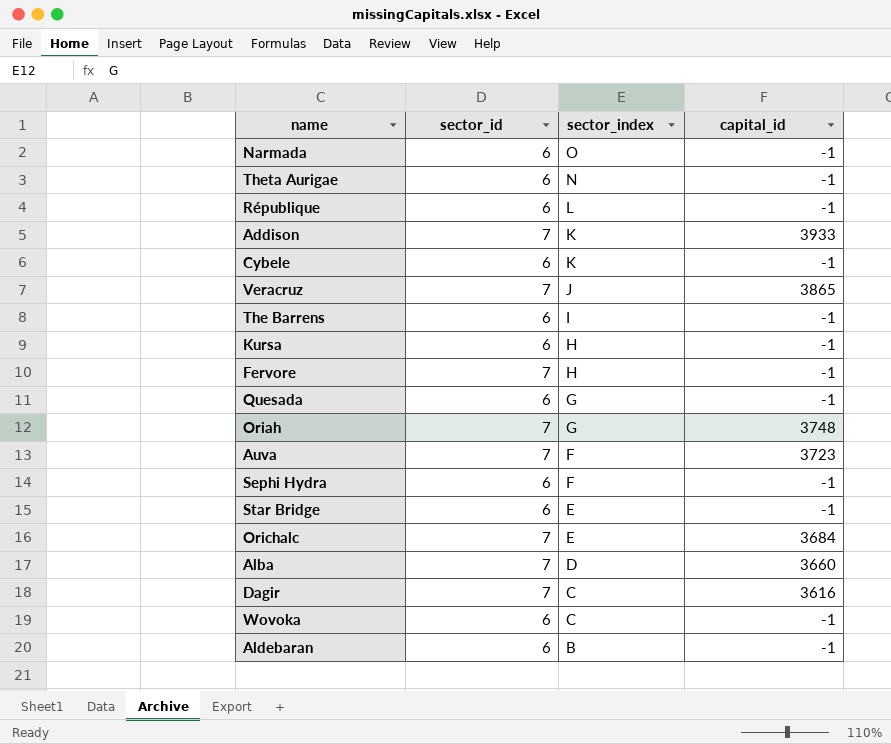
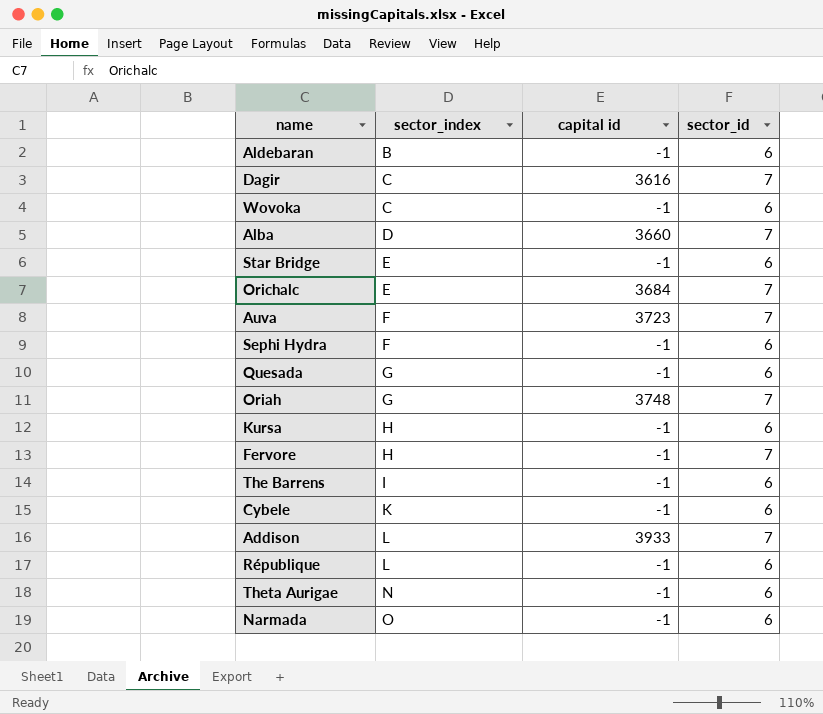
row order: sector_index descending -> sector_index ascending
column name: capital_id -> capital id
column sector_id | position: 2 -> 4
row Veracruz: 7 | J | 3865 -> none
Addison | sector_index: K -> L

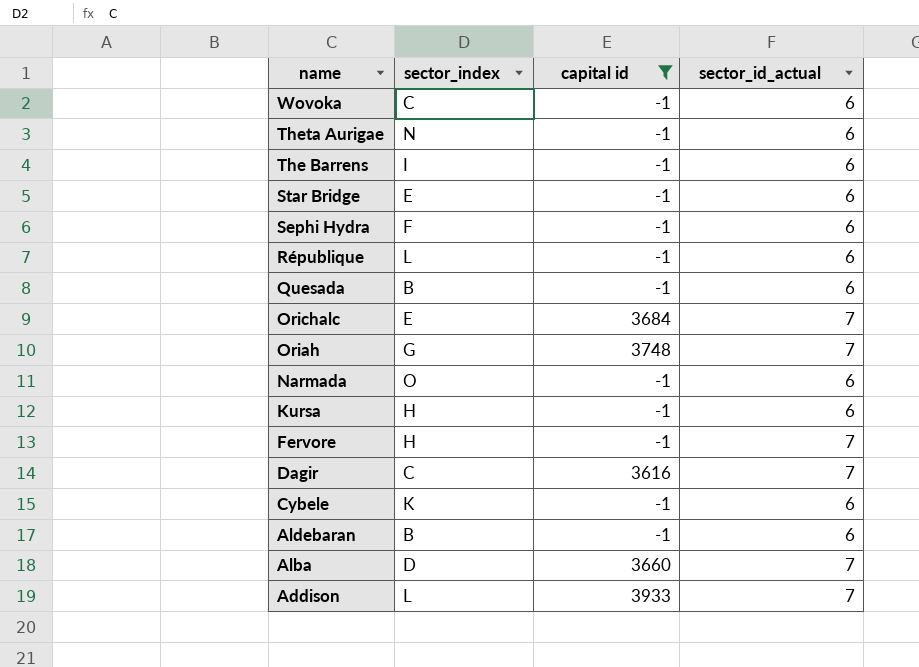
filter: none -> capital id != 3723
row order: sector_index ascending -> name descending
column name: sector_id -> sector_id_actual
Quesada | sector_index: G -> B

